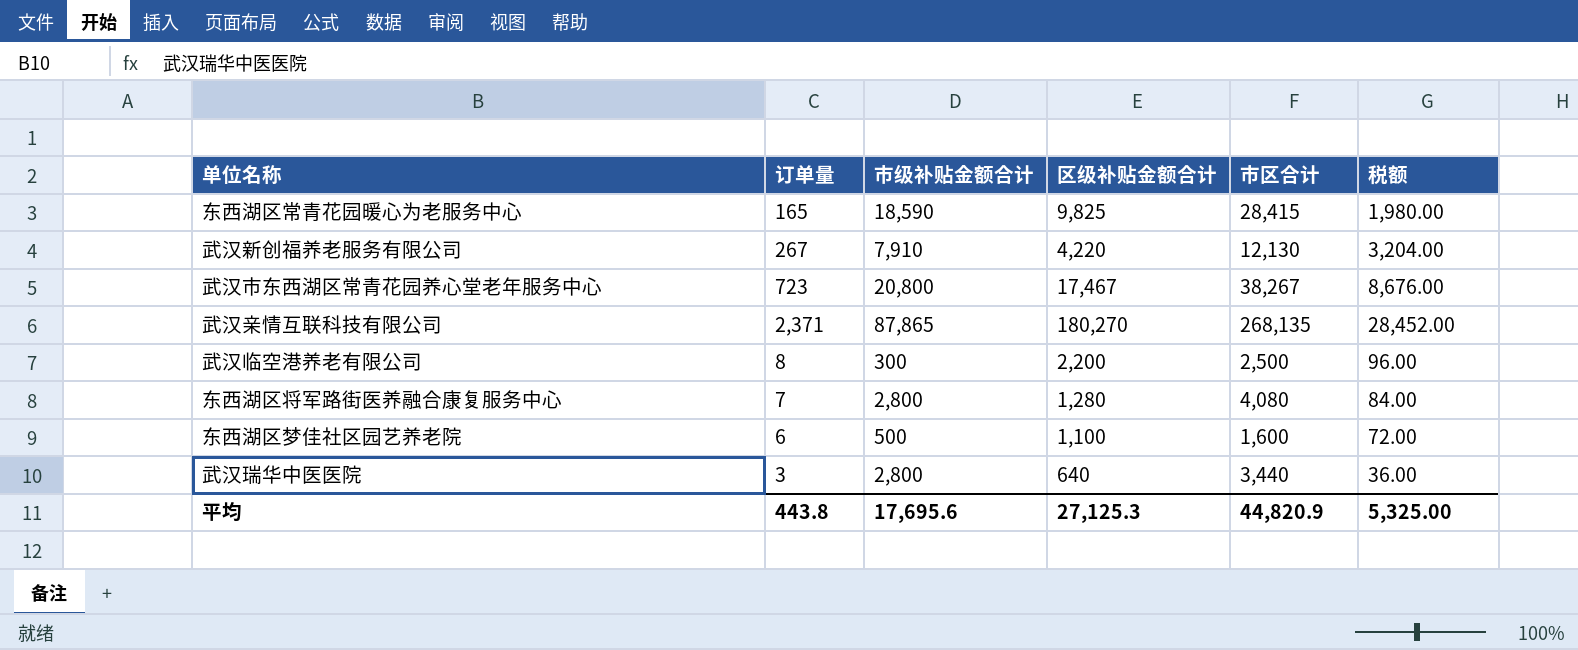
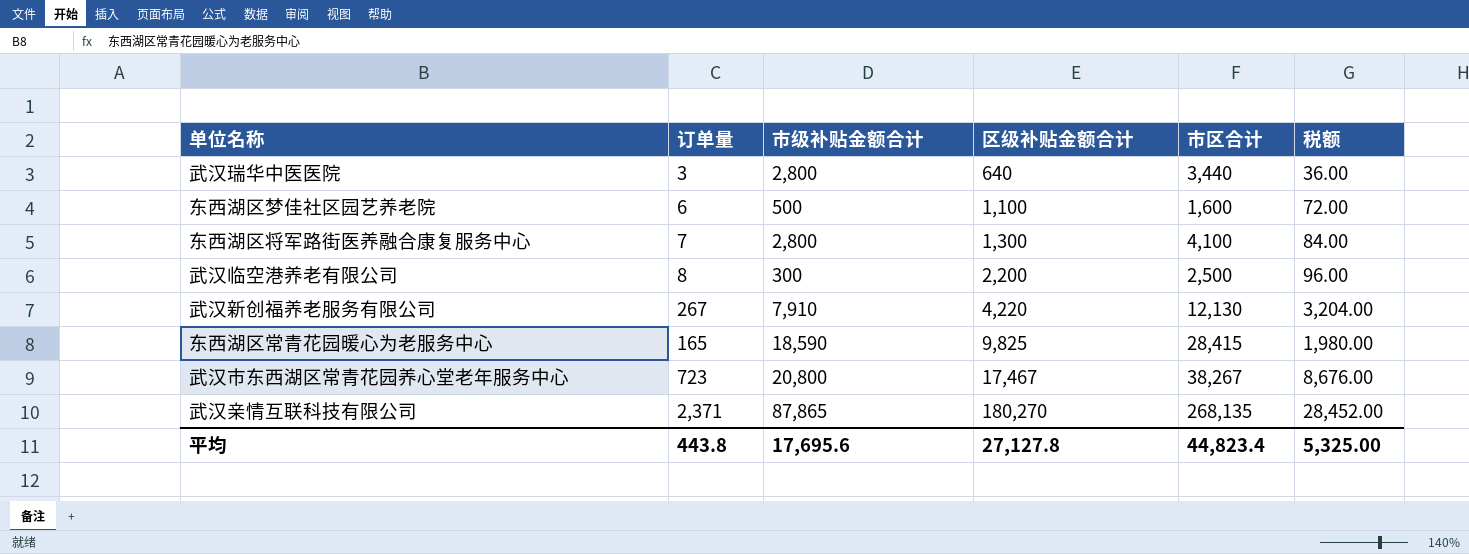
row order: none -> 区级补贴金额合计 ascending
东西湖区将军路街医养融合康复服务中心 | 区级补贴金额合计: 1,280 -> 1,300
东西湖区将军路街医养融合康复服务中心 | 市区合计: 4,080 -> 4,100
平均 | 区级补贴金额合计: 27,125.3 -> 27,127.8
平均 | 市区合计: 44,820.9 -> 44,823.4

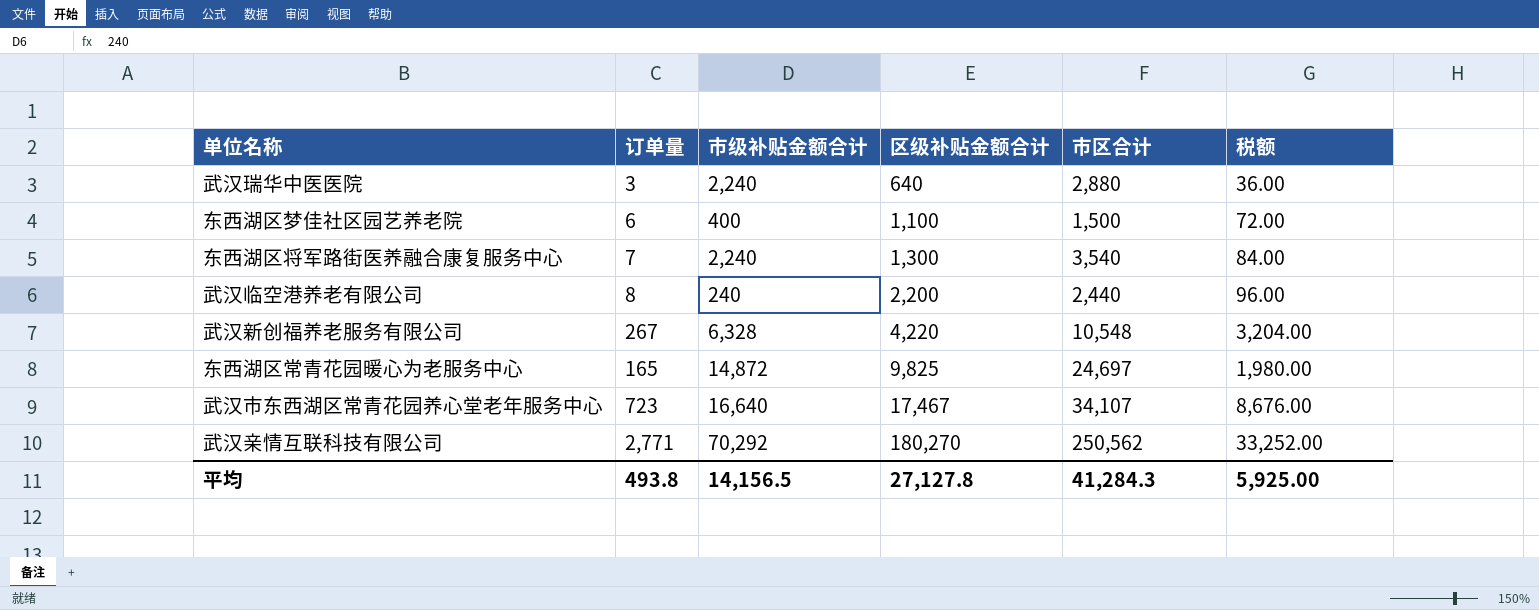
武汉瑞华中医医院 | 市级补贴金额合计: 2,800 -> 2,240
武汉瑞华中医医院 | 市区合计: 3,440 -> 2,880
东西湖区梦佳社区园艺养老院 | 市级补贴金额合计: 500 -> 400
东西湖区梦佳社区园艺养老院 | 市区合计: 1,600 -> 1,500
东西湖区将军路街医养融合康复服务中心 | 市级补贴金额合计: 2,800 -> 2,240
东西湖区将军路街医养融合康复服务中心 | 市区合计: 4,100 -> 3,540
武汉临空港养老有限公司 | 市级补贴金额合计: 300 -> 240
武汉临空港养老有限公司 | 市区合计: 2,500 -> 2,440
武汉新创福养老服务有限公司 | 市级补贴金额合计: 7,910 -> 6,328
武汉新创福养老服务有限公司 | 市区合计: 12,130 -> 10,548
东西湖区常青花园暖心为老服务中心 | 市级补贴金额合计: 18,590 -> 14,872
东西湖区常青花园暖心为老服务中心 | 市区合计: 28,415 -> 24,697
武汉市东西湖区常青花园养心堂老年服务中心 | 市级补贴金额合计: 20,800 -> 16,640
武汉市东西湖区常青花园养心堂老年服务中心 | 市区合计: 38,267 -> 34,107
武汉亲情互联科技有限公司 | 订单量: 2,371 -> 2,771
武汉亲情互联科技有限公司 | 市级补贴金额合计: 87,865 -> 70,292
武汉亲情互联科技有限公司 | 市区合计: 268,135 -> 250,562
武汉亲情互联科技有限公司 | 税额: 28,452.00 -> 33,252.00
平均 | 订单量: 443.8 -> 493.8
平均 | 市级补贴金额合计: 17,695.6 -> 14,156.5
平均 | 市区合计: 44,823.4 -> 41,284.3
平均 | 税额: 5,325.00 -> 5,925.00

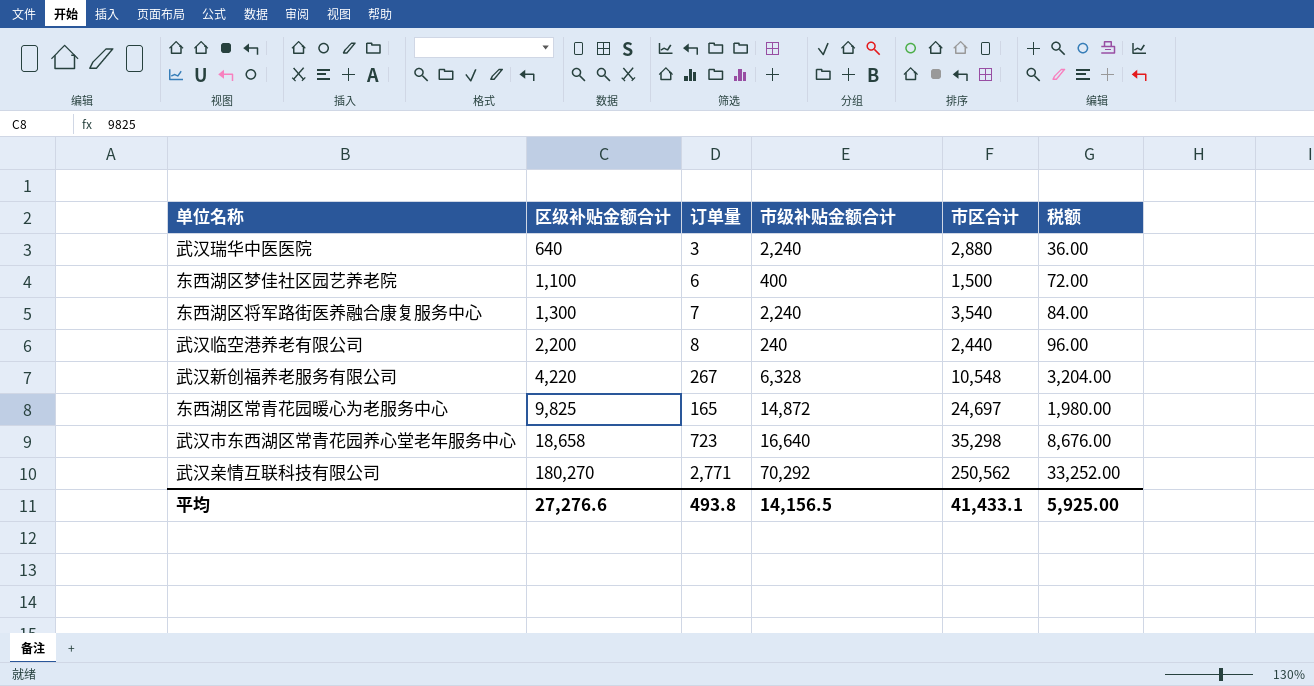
column 区级补贴金额合计 | position: 4 -> 2
武汉市东西湖区常青花园养心堂老年服务中心 | 区级补贴金额合计: 17,467 -> 18,658
武汉市东西湖区常青花园养心堂老年服务中心 | 市区合计: 34,107 -> 35,298
平均 | 区级补贴金额合计: 27,127.8 -> 27,276.6
平均 | 市区合计: 41,284.3 -> 41,433.1

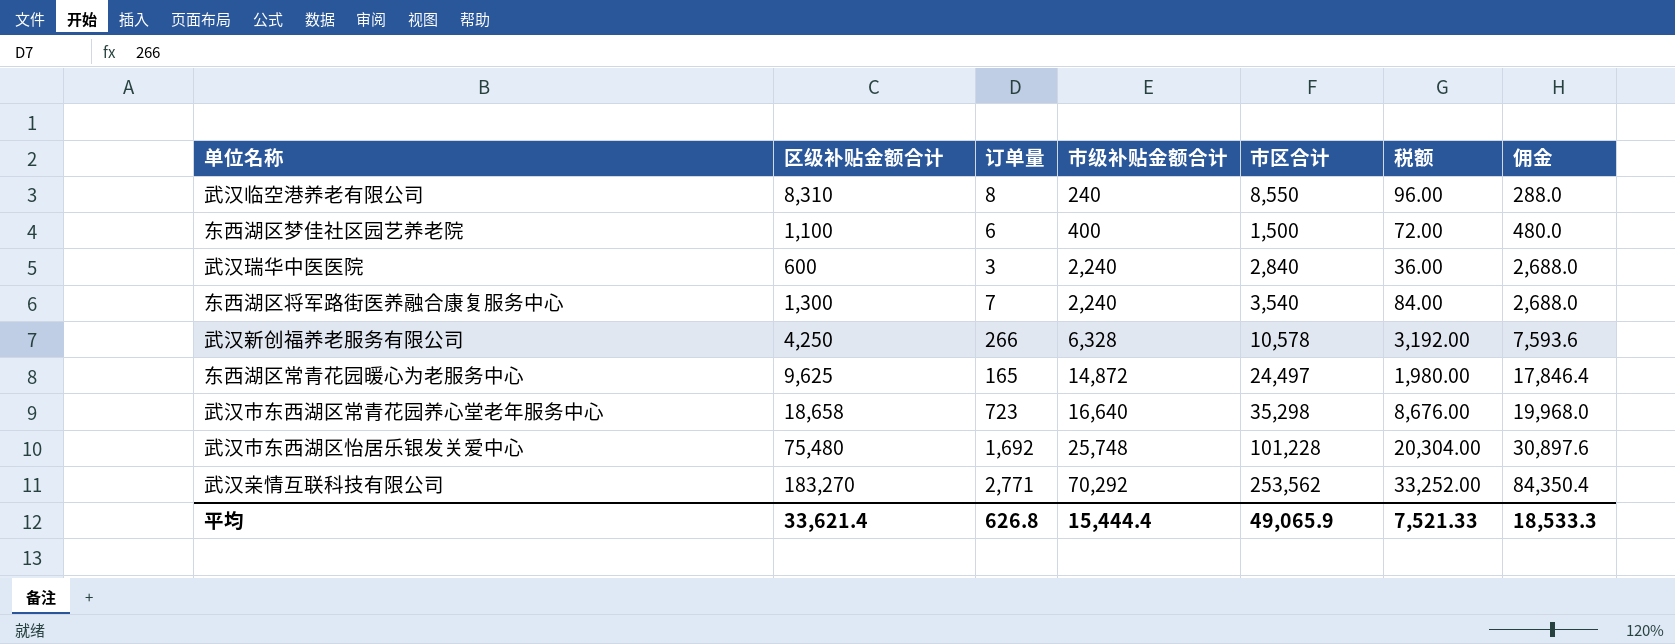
row order: 区级补贴金额合计 ascending -> 市级补贴金额合计 ascending
column 佣金 | formula: none -> [市级补贴金额合计] * 1.2
武汉临空港养老有限公司 | 区级补贴金额合计: 2,200 -> 8,310
武汉临空港养老有限公司 | 市区合计: 2,440 -> 8,550
武汉瑞华中医医院 | 区级补贴金额合计: 640 -> 600
武汉瑞华中医医院 | 市区合计: 2,880 -> 2,840
武汉新创福养老服务有限公司 | 区级补贴金额合计: 4,220 -> 4,250
武汉新创福养老服务有限公司 | 订单量: 267 -> 266
武汉新创福养老服务有限公司 | 市区合计: 10,548 -> 10,578
武汉新创福养老服务有限公司 | 税额: 3,204.00 -> 3,192.00
东西湖区常青花园暖心为老服务中心 | 区级补贴金额合计: 9,825 -> 9,625
东西湖区常青花园暖心为老服务中心 | 市区合计: 24,697 -> 24,497
row 武汉市东西湖区怡居乐银发关爱中心: none -> 75,480 | 1,692 | 25,748 | 101,228 | 20,304.00 | 30,897.6
武汉亲情互联科技有限公司 | 区级补贴金额合计: 180,270 -> 183,270
武汉亲情互联科技有限公司 | 市区合计: 250,562 -> 253,562
平均 | 区级补贴金额合计: 27,276.6 -> 33,621.4
平均 | 订单量: 493.8 -> 626.8
平均 | 市级补贴金额合计: 14,156.5 -> 15,444.4
平均 | 市区合计: 41,433.1 -> 49,065.9
平均 | 税额: 5,925.00 -> 7,521.33

